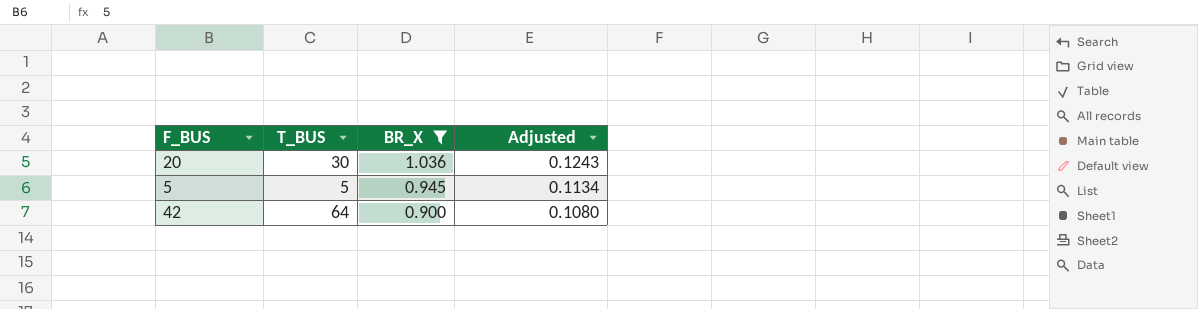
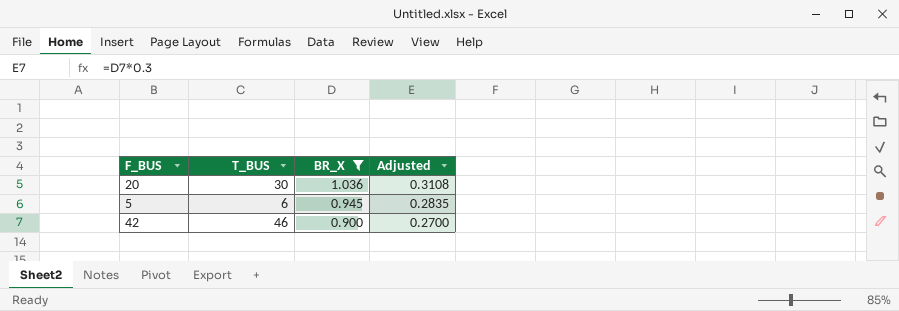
column Adjusted | formula: [BR_X] * 0.12 -> [BR_X] * 0.3
5 | T_BUS: 5 -> 6
42 | T_BUS: 64 -> 46

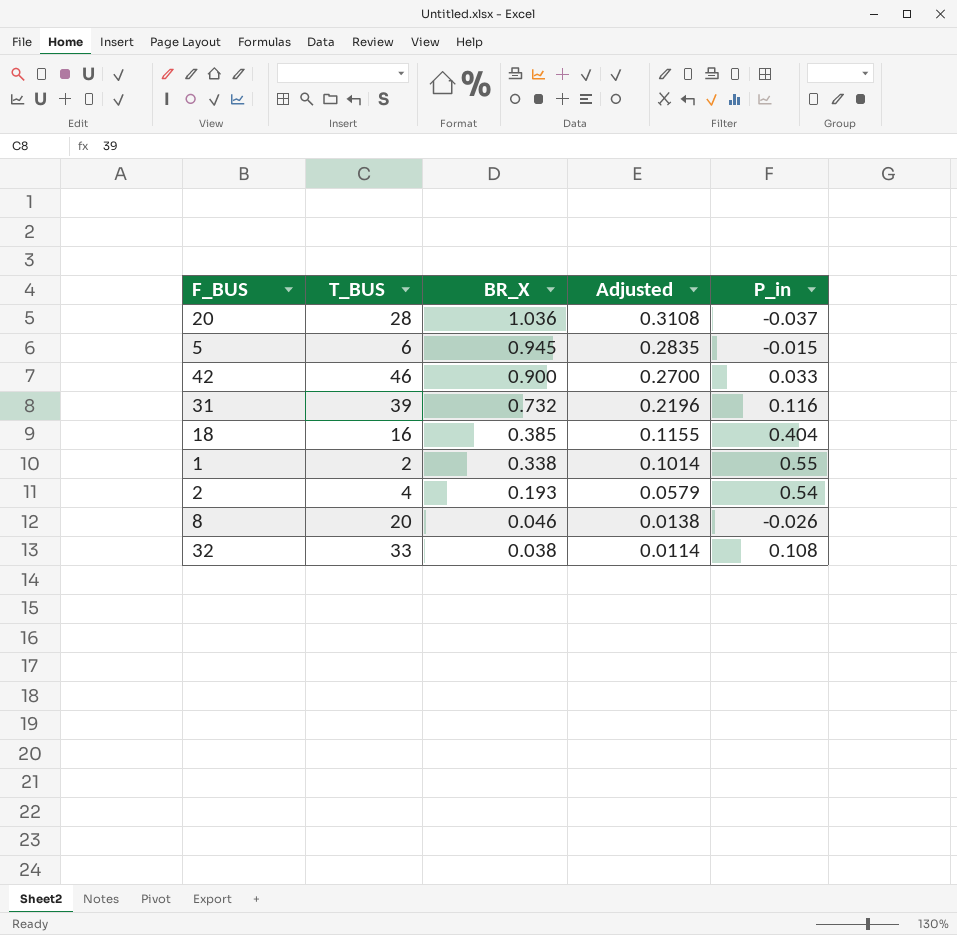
filter: BR_X >= 0.900 -> none
column P_in | position: none -> 5
20 | T_BUS: 30 -> 28

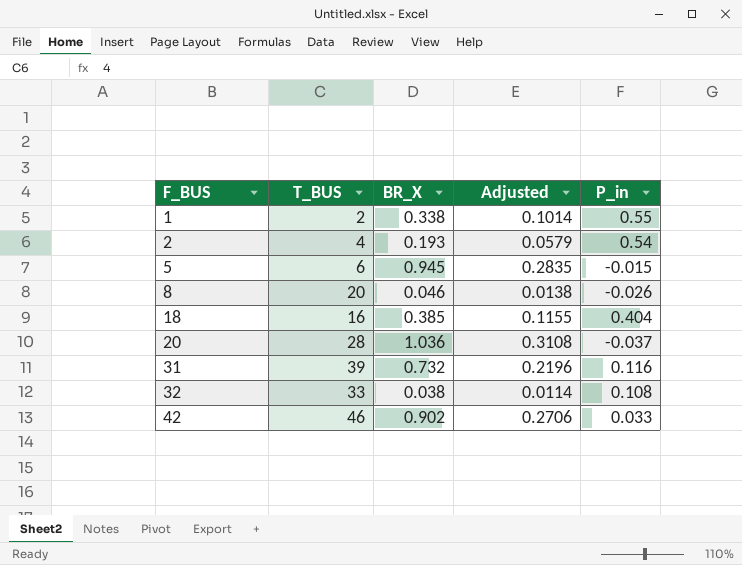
row order: BR_X descending -> F_BUS ascending
42 | BR_X: 0.900 -> 0.902
42 | Adjusted: 0.2700 -> 0.2706

